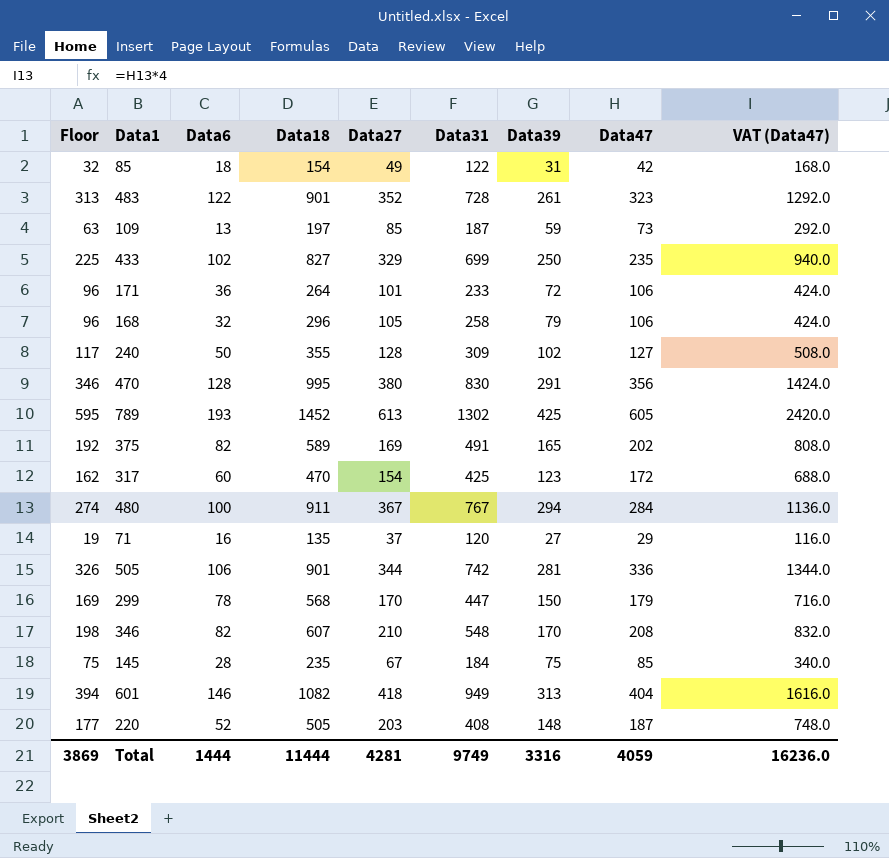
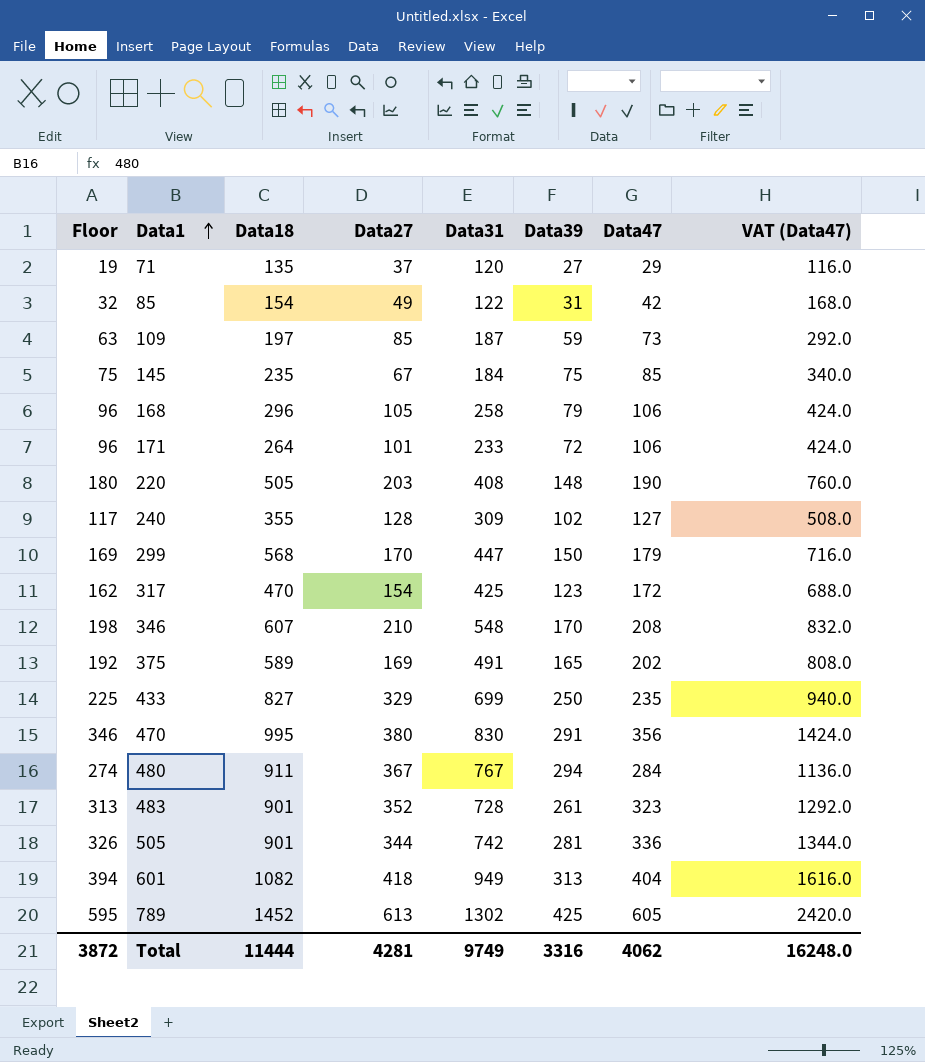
row order: none -> Data1 ascending
column Data6 | position: 3 -> none
220 | Floor: 177 -> 180
220 | Data47: 187 -> 190
220 | VAT (Data47): 748.0 -> 760.0
Total | Floor: 3869 -> 3872
Total | Data47: 4059 -> 4062
Total | VAT (Data47): 16236.0 -> 16248.0

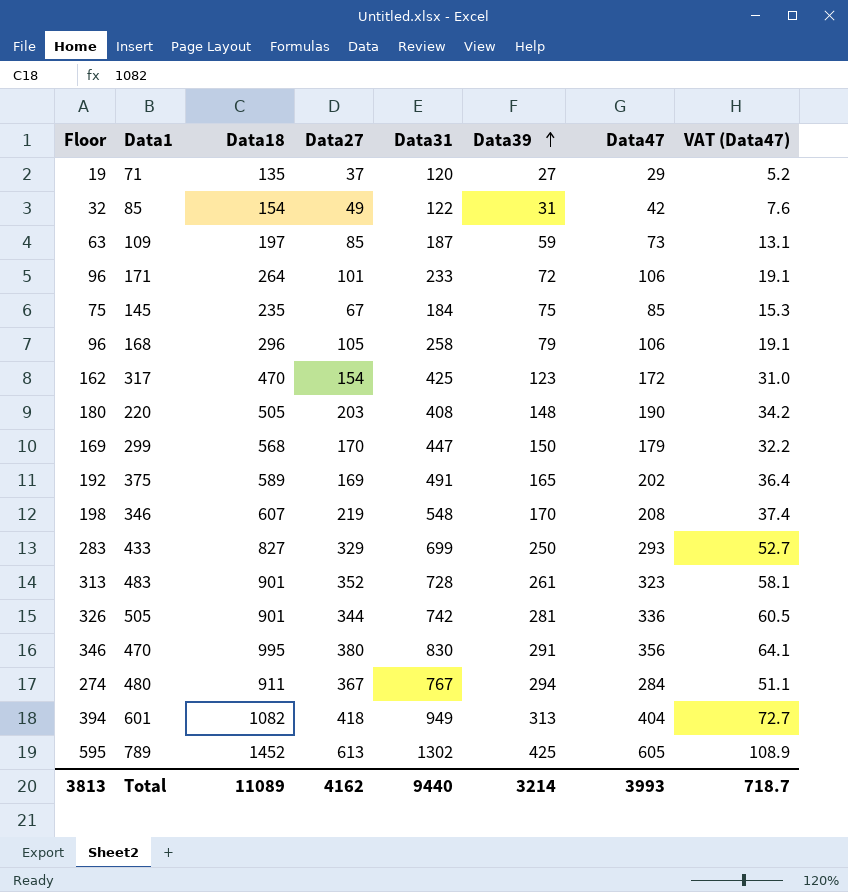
row order: Data1 ascending -> Data39 ascending
column VAT (Data47) | formula: [Data47] * 4 -> [Data47] * 0.18
row 240: 117 | 355 | 128 | 309 | 102 | 127 | 508.0 -> none
346 | Data27: 210 -> 219
433 | Floor: 225 -> 283
433 | Data47: 235 -> 293
Total | Floor: 3872 -> 3813
Total | Data18: 11444 -> 11089
Total | Data27: 4281 -> 4162
Total | Data31: 9749 -> 9440
Total | Data39: 3316 -> 3214
Total | Data47: 4062 -> 3993
Total | VAT (Data47): 16248.0 -> 718.7

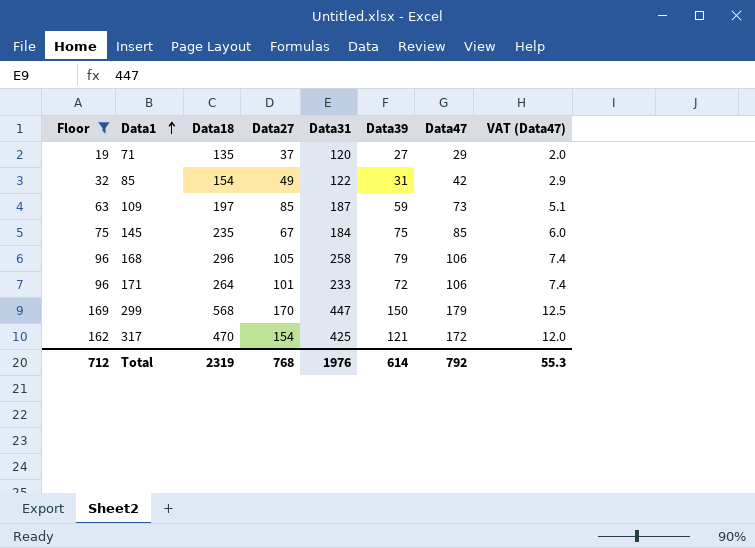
filter: none -> Floor <= 169
row order: Data39 ascending -> Data1 ascending
column VAT (Data47) | formula: [Data47] * 0.18 -> [Data47] * 0.07
317 | Data39: 123 -> 121
Total | Floor: 3813 -> 712
Total | Data18: 11089 -> 2319
Total | Data27: 4162 -> 768
Total | Data31: 9440 -> 1976
Total | Data39: 3214 -> 614
Total | Data47: 3993 -> 792
Total | VAT (Data47): 718.7 -> 55.3

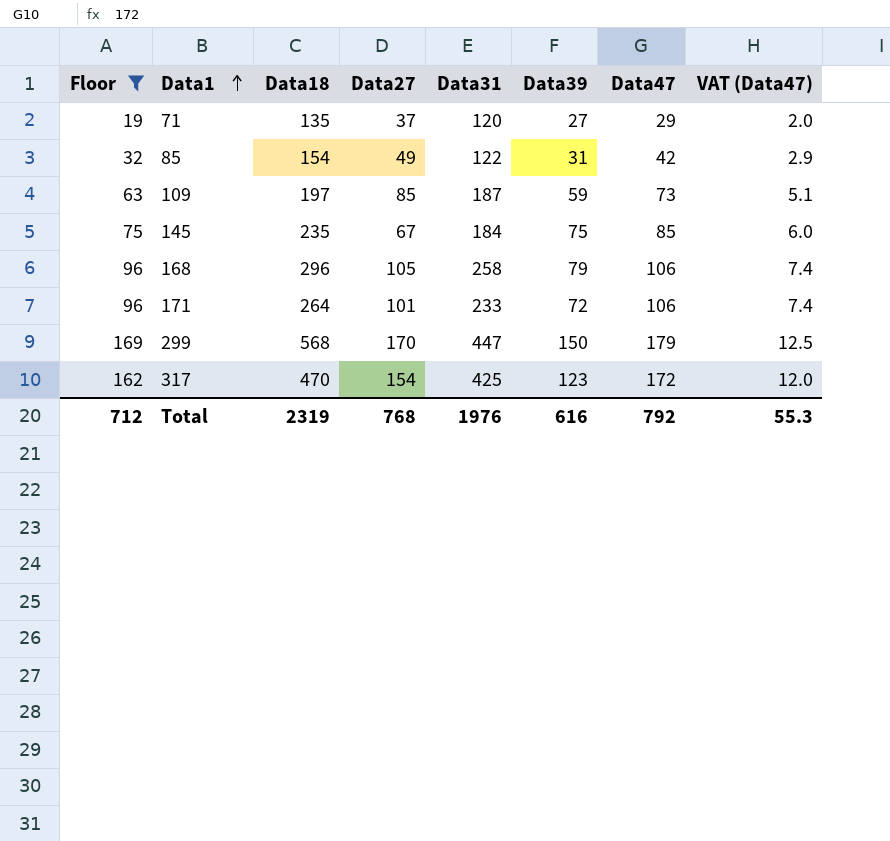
317 | Data39: 121 -> 123
Total | Data39: 614 -> 616

